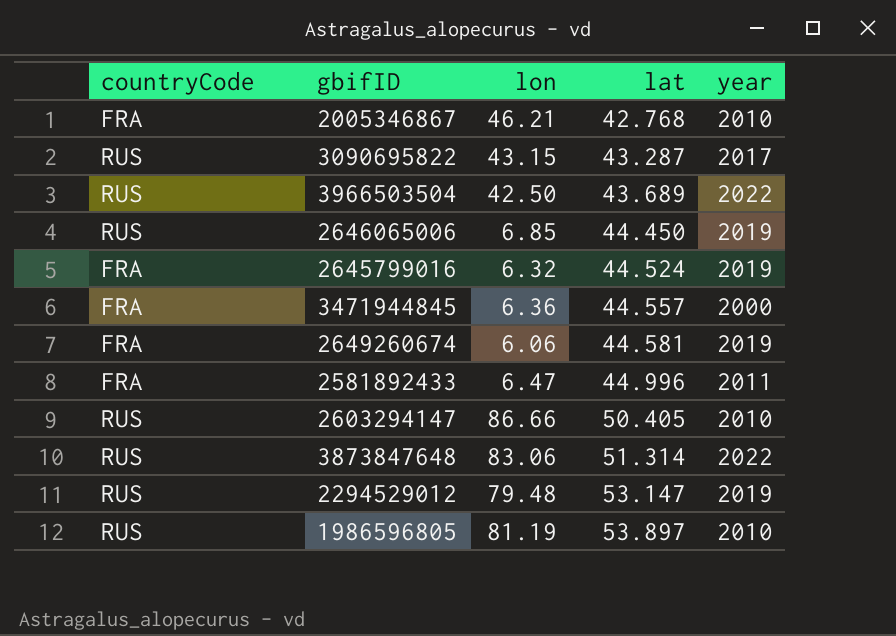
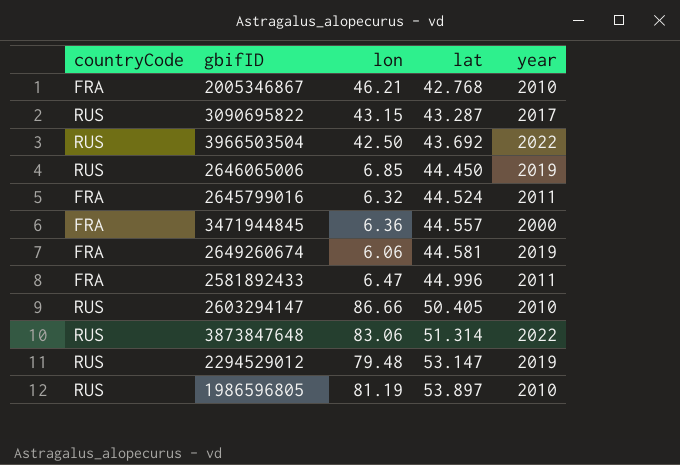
3966503504 | lat: 43.689 -> 43.692
2645799016 | year: 2019 -> 2011

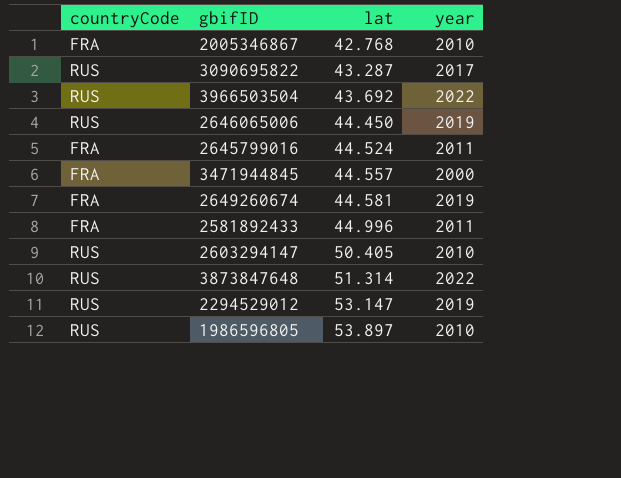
column lon | position: 3 -> none

